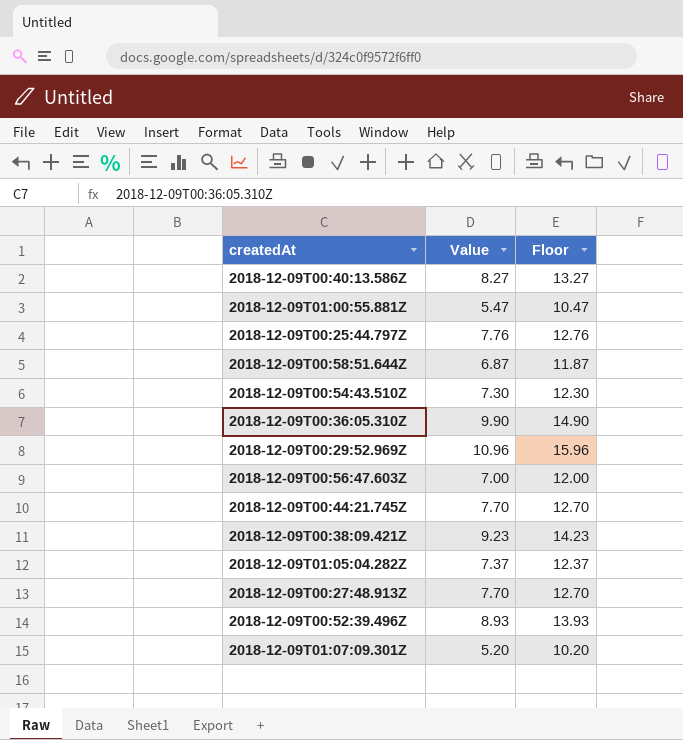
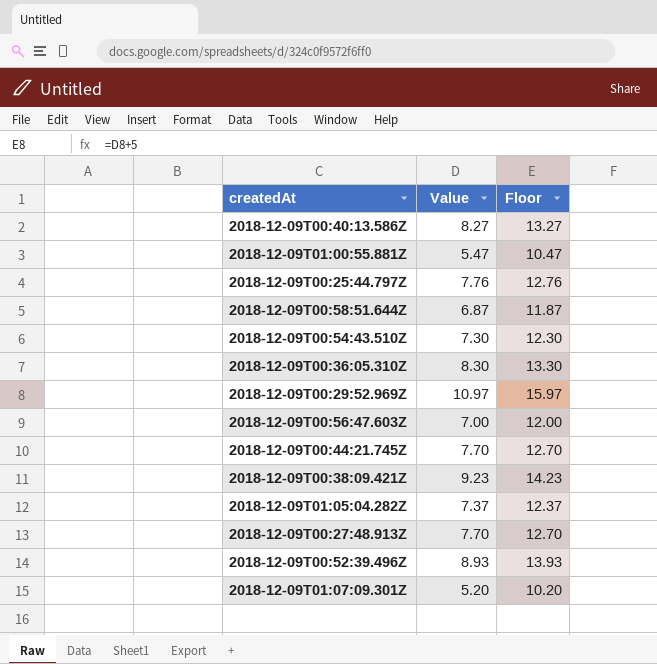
2018-12-09T00:36:05.310Z | Value: 9.90 -> 8.30
2018-12-09T00:36:05.310Z | Floor: 14.90 -> 13.30
2018-12-09T00:29:52.969Z | Value: 10.96 -> 10.97
2018-12-09T00:29:52.969Z | Floor: 15.96 -> 15.97

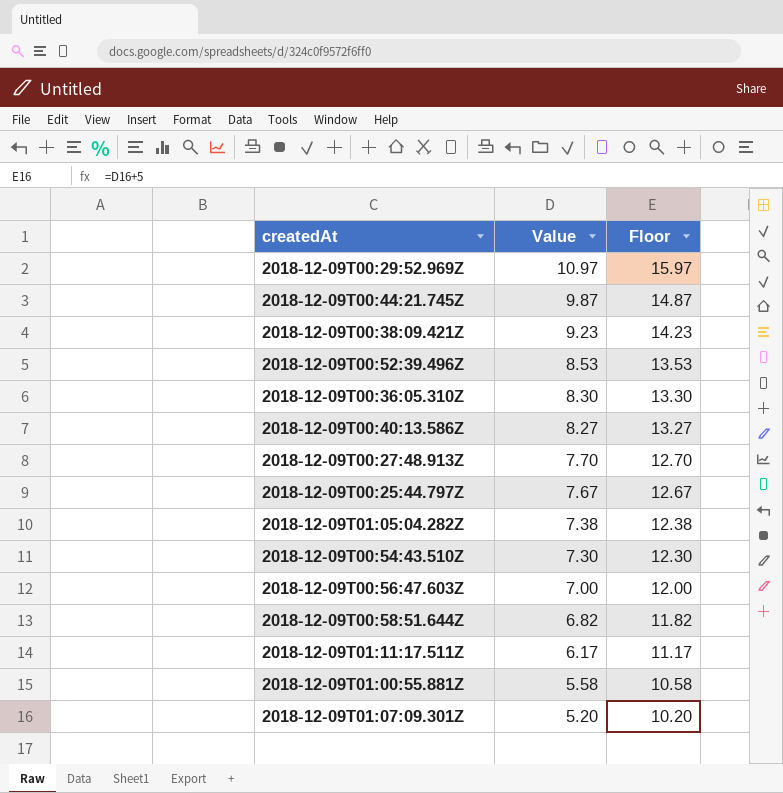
row order: none -> Value descending
2018-12-09T00:44:21.745Z | Value: 7.70 -> 9.87
2018-12-09T00:44:21.745Z | Floor: 12.70 -> 14.87
2018-12-09T00:52:39.496Z | Value: 8.93 -> 8.53
2018-12-09T00:52:39.496Z | Floor: 13.93 -> 13.53
2018-12-09T00:25:44.797Z | Value: 7.76 -> 7.67
2018-12-09T00:25:44.797Z | Floor: 12.76 -> 12.67
2018-12-09T01:05:04.282Z | Value: 7.37 -> 7.38
2018-12-09T01:05:04.282Z | Floor: 12.37 -> 12.38
2018-12-09T00:58:51.644Z | Value: 6.87 -> 6.82
2018-12-09T00:58:51.644Z | Floor: 11.87 -> 11.82
row 2018-12-09T01:11:17.511Z: none -> 6.17 | 11.17
2018-12-09T01:00:55.881Z | Value: 5.47 -> 5.58
2018-12-09T01:00:55.881Z | Floor: 10.47 -> 10.58

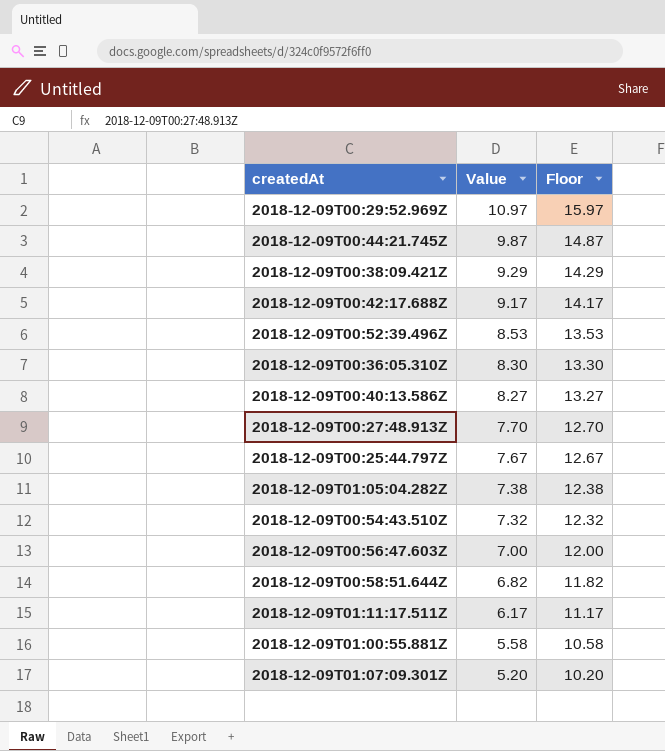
2018-12-09T00:38:09.421Z | Value: 9.23 -> 9.29
2018-12-09T00:38:09.421Z | Floor: 14.23 -> 14.29
row 2018-12-09T00:42:17.688Z: none -> 9.17 | 14.17
2018-12-09T00:54:43.510Z | Value: 7.30 -> 7.32
2018-12-09T00:54:43.510Z | Floor: 12.30 -> 12.32

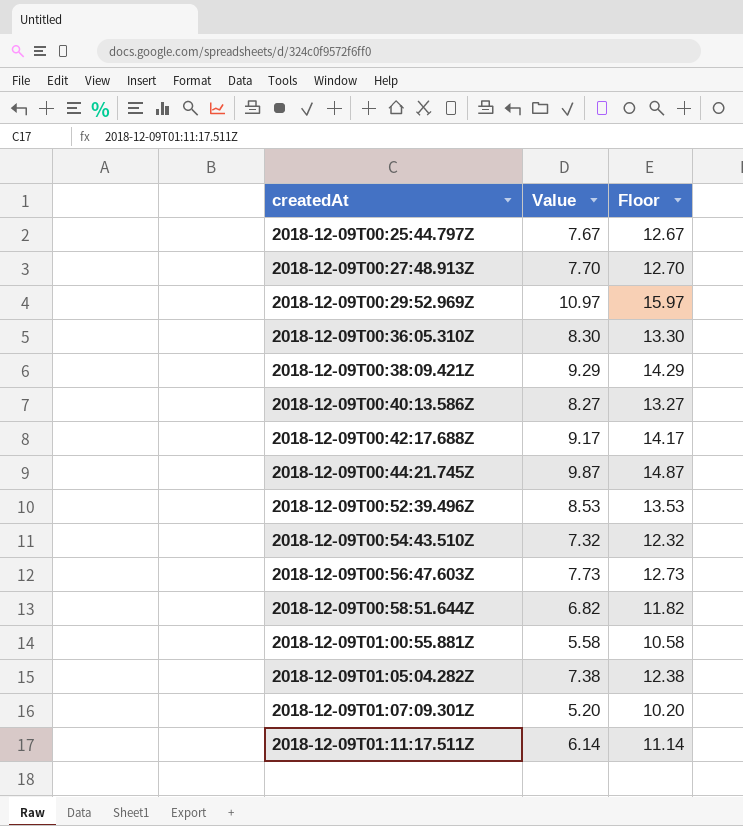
row order: Value descending -> createdAt ascending
2018-12-09T00:56:47.603Z | Value: 7.00 -> 7.73
2018-12-09T00:56:47.603Z | Floor: 12.00 -> 12.73
2018-12-09T01:11:17.511Z | Value: 6.17 -> 6.14
2018-12-09T01:11:17.511Z | Floor: 11.17 -> 11.14

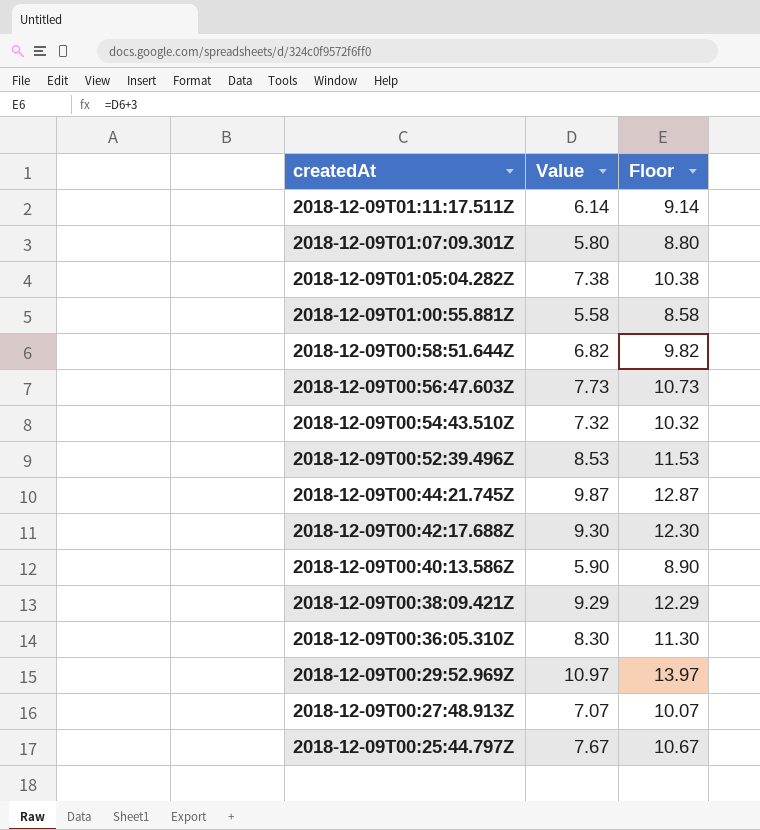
row order: createdAt ascending -> createdAt descending
column Floor | formula: [Value] + 5 -> [Value] + 3
2018-12-09T01:07:09.301Z | Value: 5.20 -> 5.80
2018-12-09T00:42:17.688Z | Value: 9.17 -> 9.30
2018-12-09T00:40:13.586Z | Value: 8.27 -> 5.90
2018-12-09T00:27:48.913Z | Value: 7.70 -> 7.07

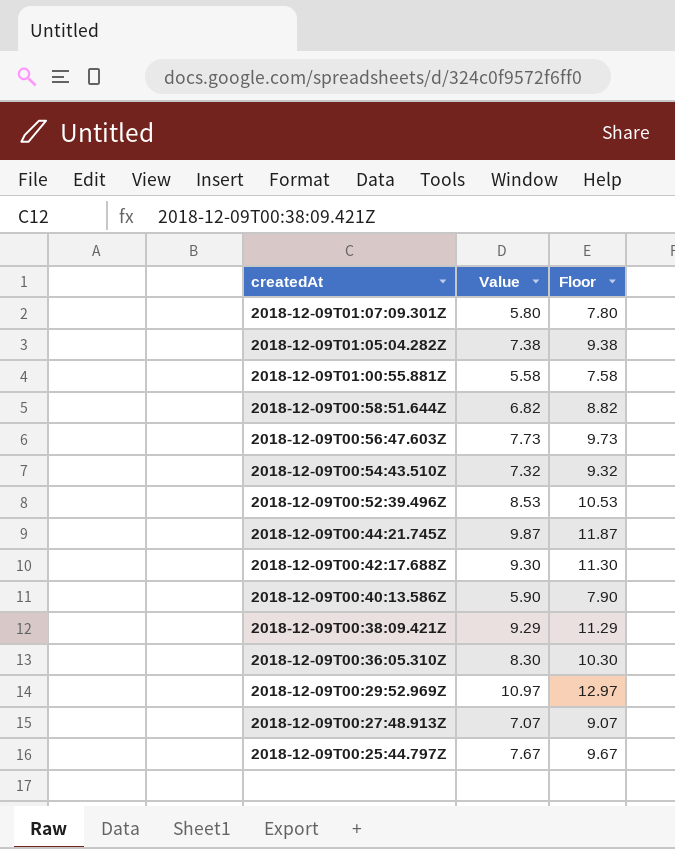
column Floor | formula: [Value] + 3 -> [Value] + 2
row 2018-12-09T01:11:17.511Z: 6.14 | 9.14 -> none

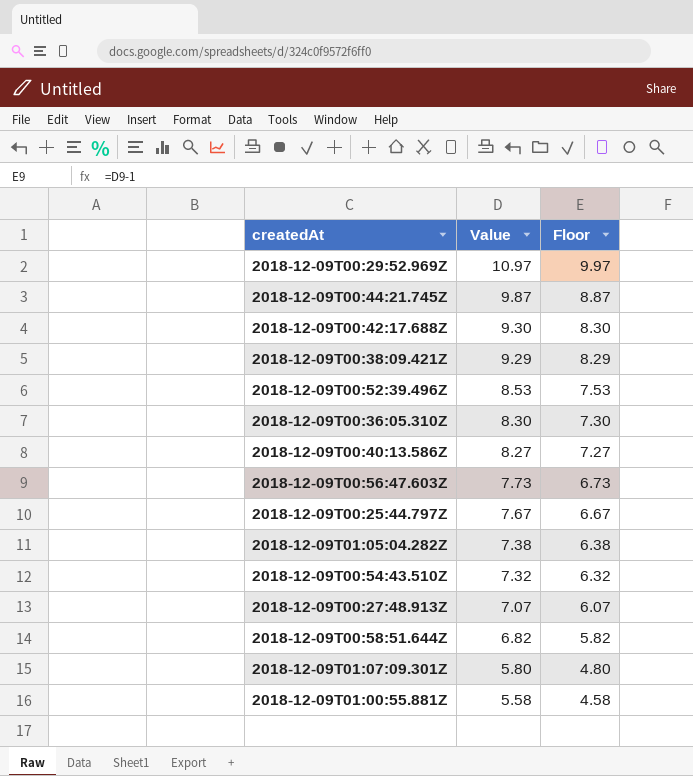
row order: createdAt descending -> Value descending
column Floor | formula: [Value] + 2 -> [Value] - 1
2018-12-09T00:40:13.586Z | Value: 5.90 -> 8.27

